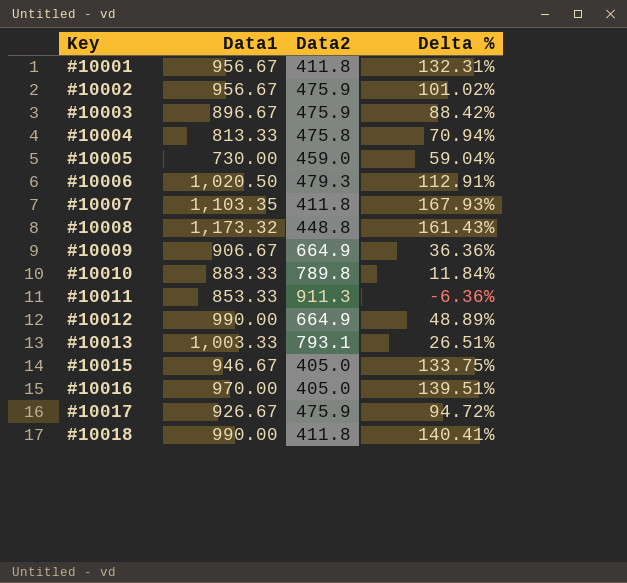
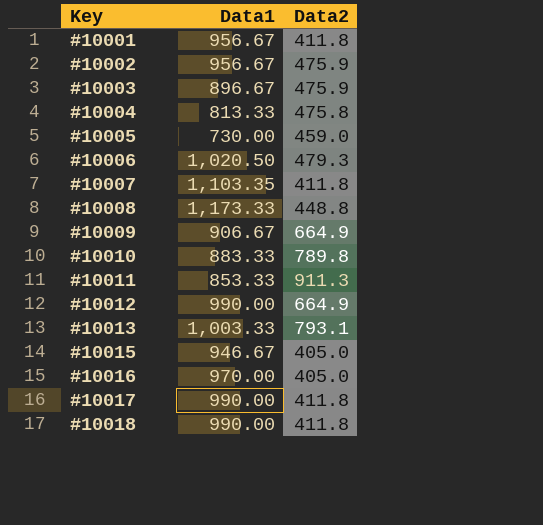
column Delta % | formula: ([Data1] - [Data2]) / [Data2] -> none
#10008 | Data1: 1,173.32 -> 1,173.33
#10017 | Data1: 926.67 -> 990.00
#10017 | Data2: 475.9 -> 411.8

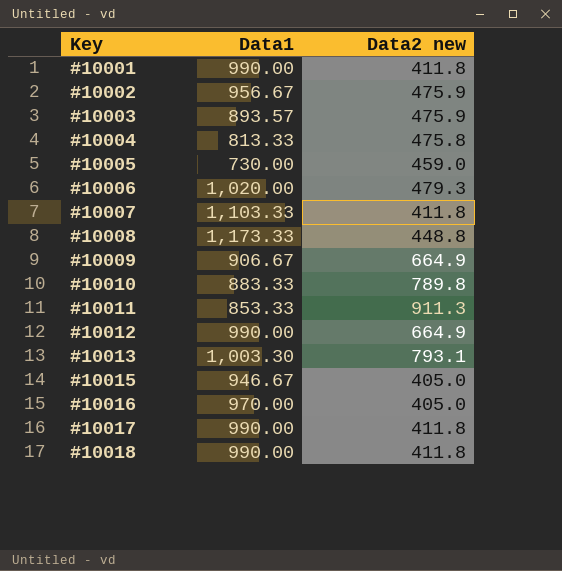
column name: Data2 -> Data2 new
#10001 | Data1: 956.67 -> 990.00
#10003 | Data1: 896.67 -> 893.57
#10006 | Data1: 1,020.50 -> 1,020.00
#10007 | Data1: 1,103.35 -> 1,103.33
#10013 | Data1: 1,003.33 -> 1,003.30

